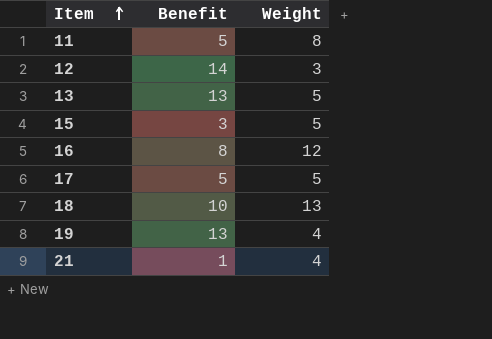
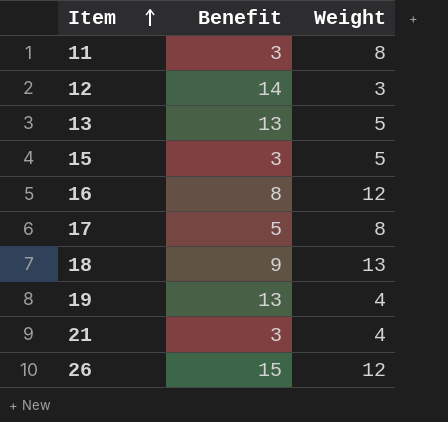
11 | Benefit: 5 -> 3
17 | Weight: 5 -> 8
18 | Benefit: 10 -> 9
21 | Benefit: 1 -> 3
row 26: none -> 15 | 12

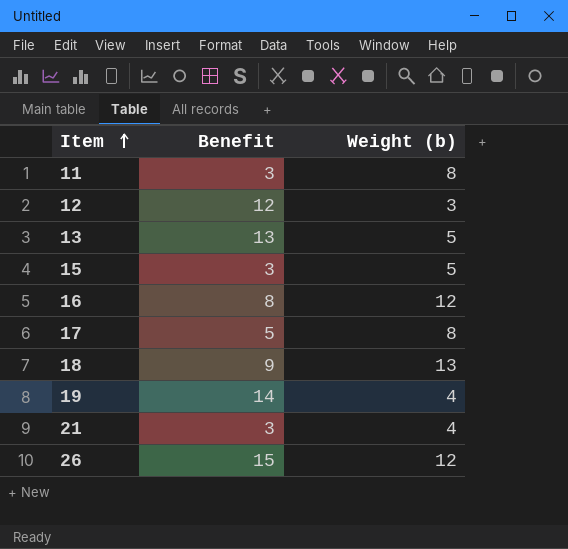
column name: Weight -> Weight (b)
12 | Benefit: 14 -> 12
19 | Benefit: 13 -> 14

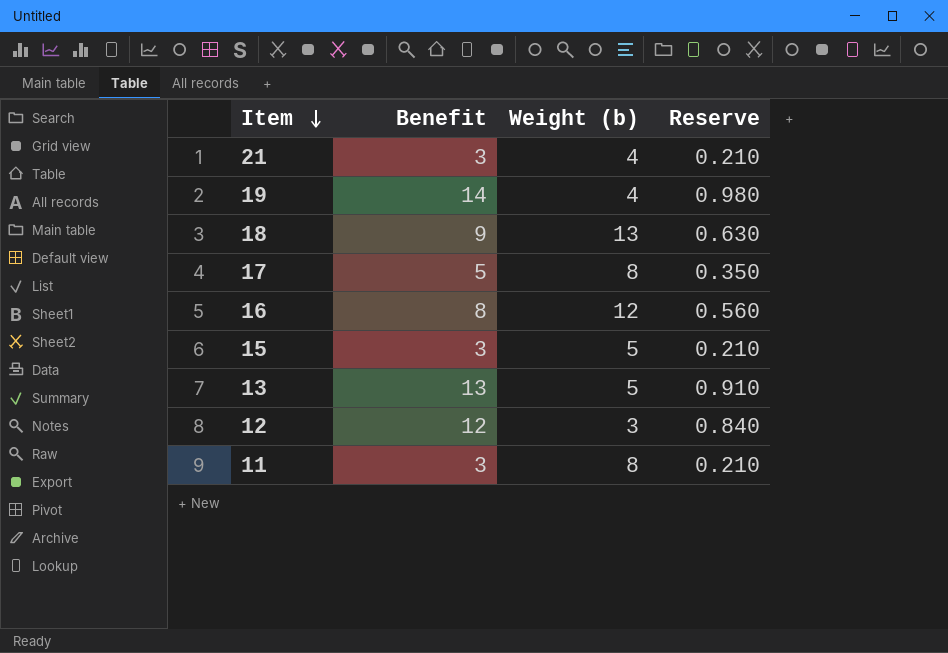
row order: Item ascending -> Item descending
column Reserve | formula: none -> [Benefit] * 0.07
row 26: 15 | 12 -> none

